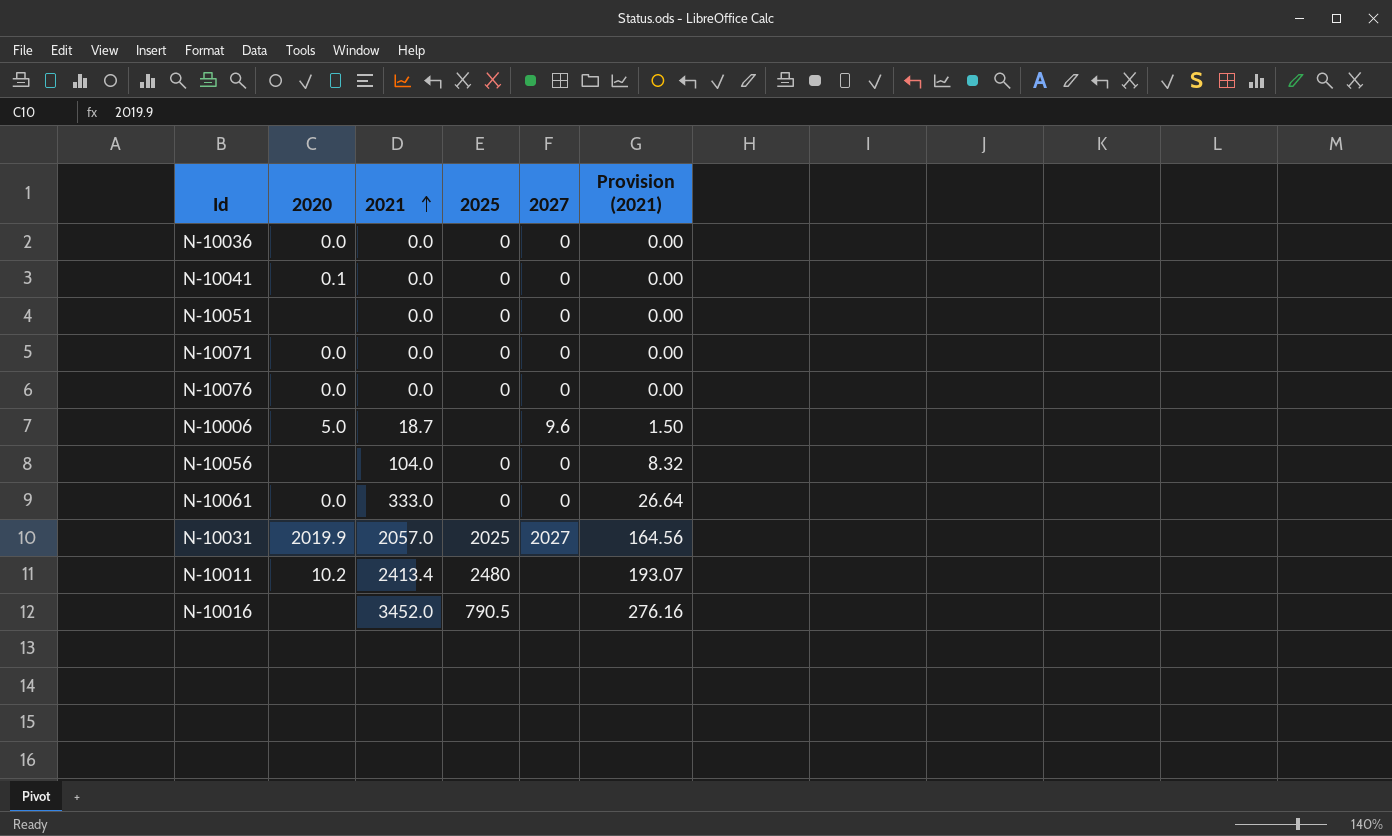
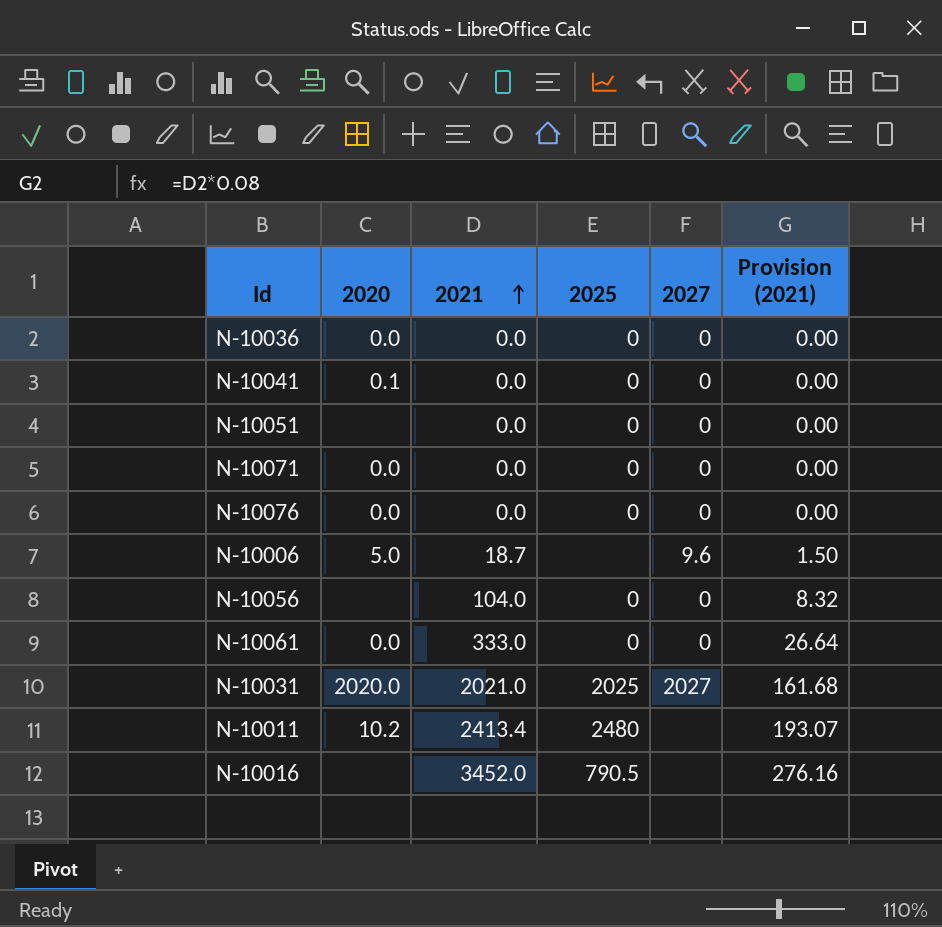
N-10031 | 2020: 2019.9 -> 2020.0
N-10031 | 2021: 2057.0 -> 2021.0
N-10031 | Provision (2021): 164.56 -> 161.68

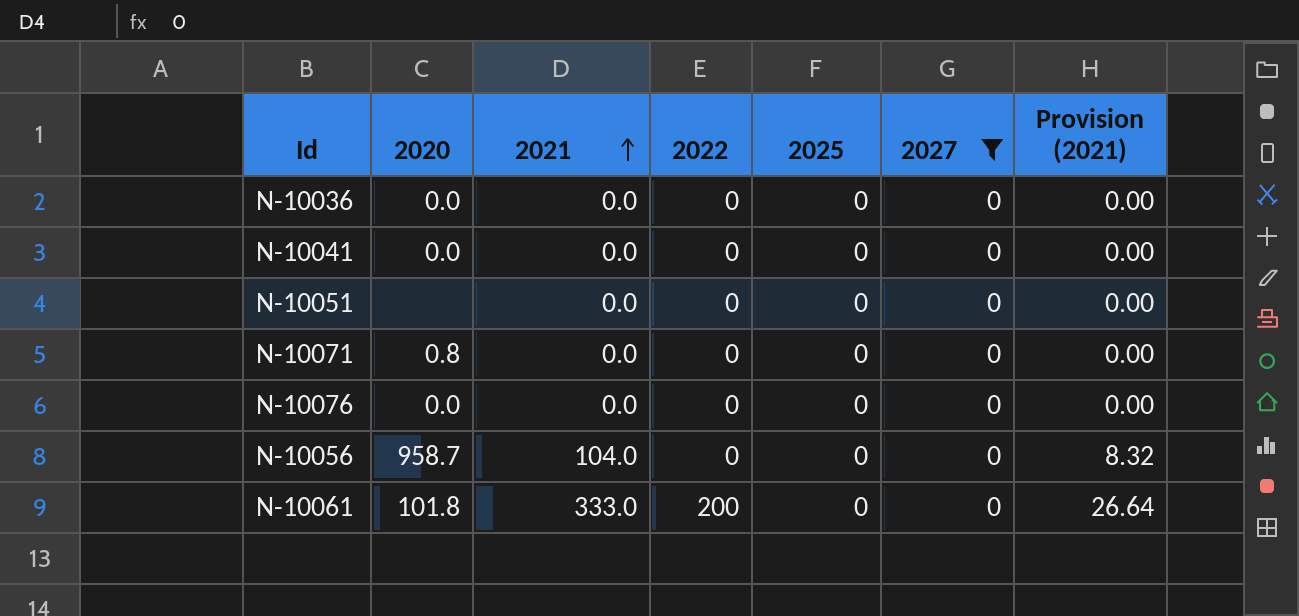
filter: none -> 2027 = 0
column 2022 | position: none -> 4
N-10041 | 2020: 0.1 -> 0.0
N-10071 | 2020: 0.0 -> 0.8
N-10056 | 2020: none -> 958.7
N-10061 | 2020: 0.0 -> 101.8

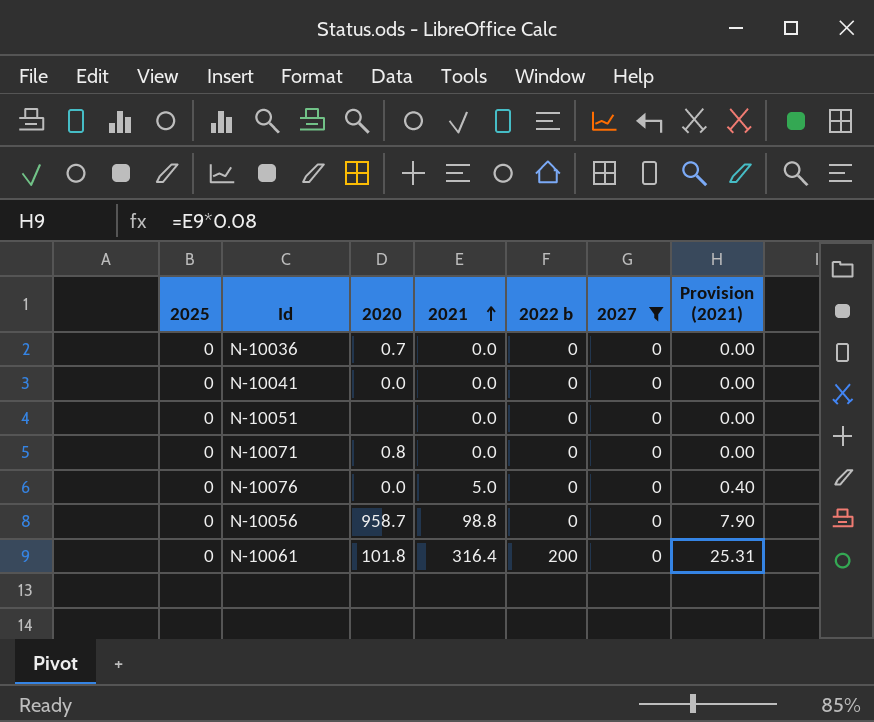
column 2025 | position: 5 -> 1
column name: 2022 -> 2022 b
N-10036 | 2020: 0.0 -> 0.7
N-10076 | 2021: 0.0 -> 5.0
N-10076 | Provision (2021): 0.00 -> 0.40
N-10056 | 2021: 104.0 -> 98.8
N-10056 | Provision (2021): 8.32 -> 7.90
N-10061 | 2021: 333.0 -> 316.4
N-10061 | Provision (2021): 26.64 -> 25.31

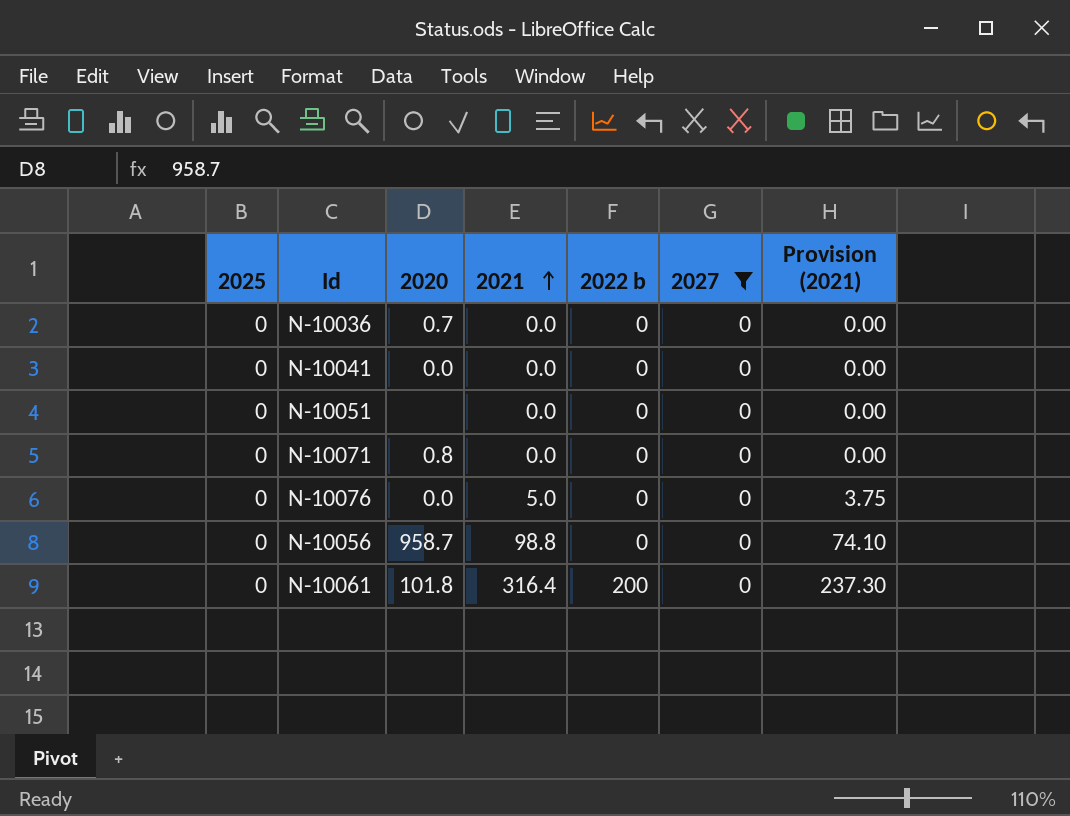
column Provision (2021) | formula: [2021] * 0.08 -> [2021] * 0.75

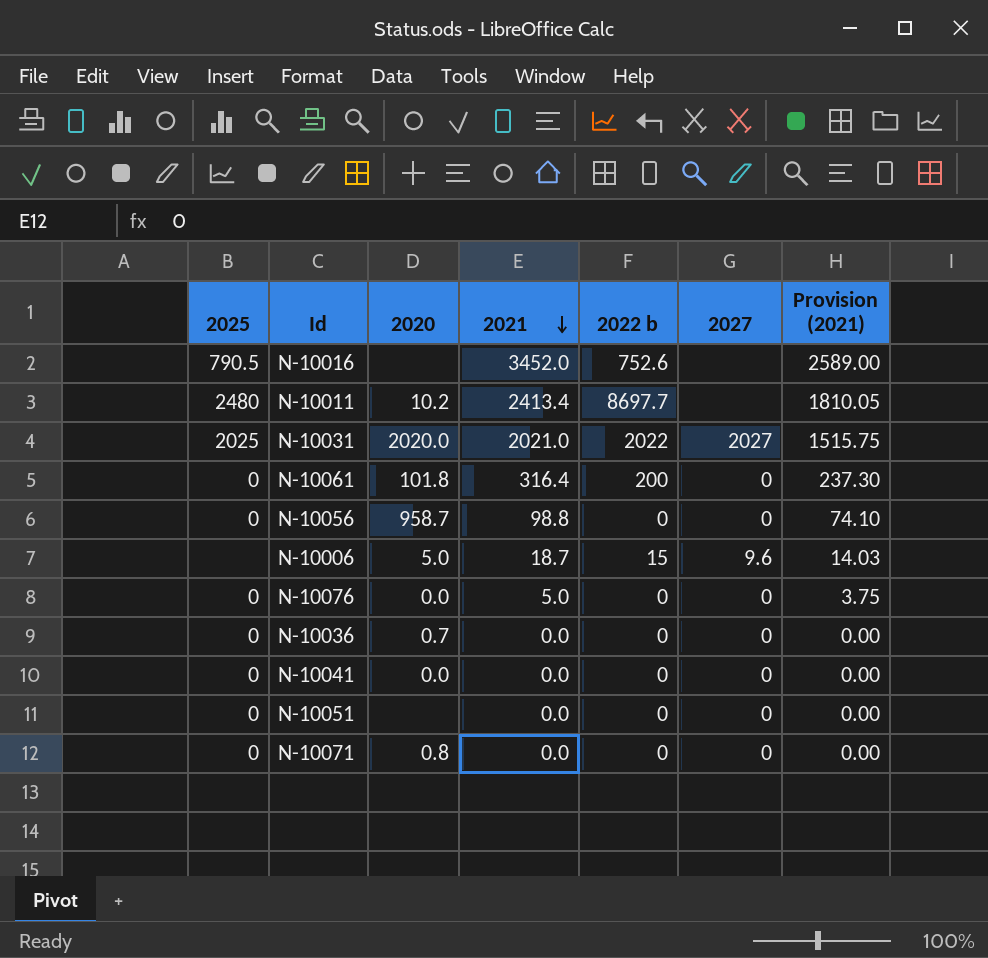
filter: 2027 = 0 -> none
row order: 2021 ascending -> 2021 descending

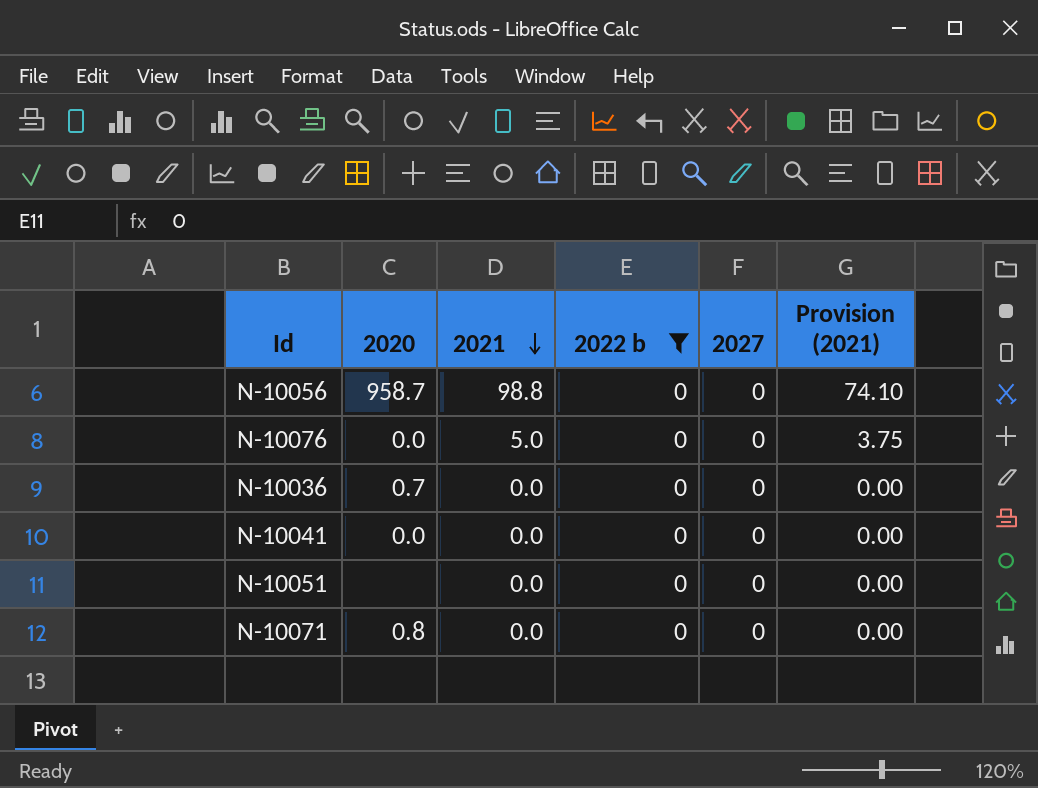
filter: none -> 2022 b = 0
column 2025 | position: 1 -> none

